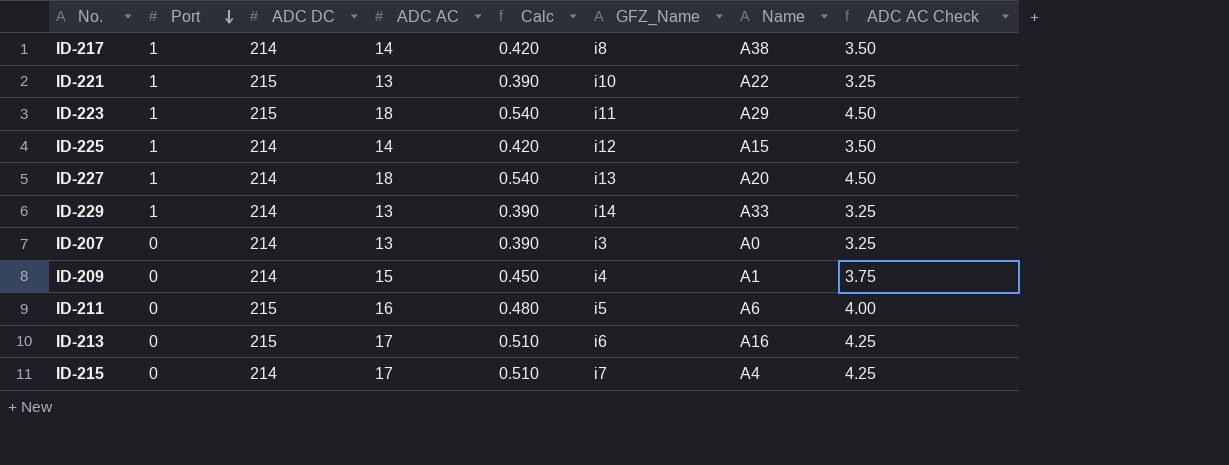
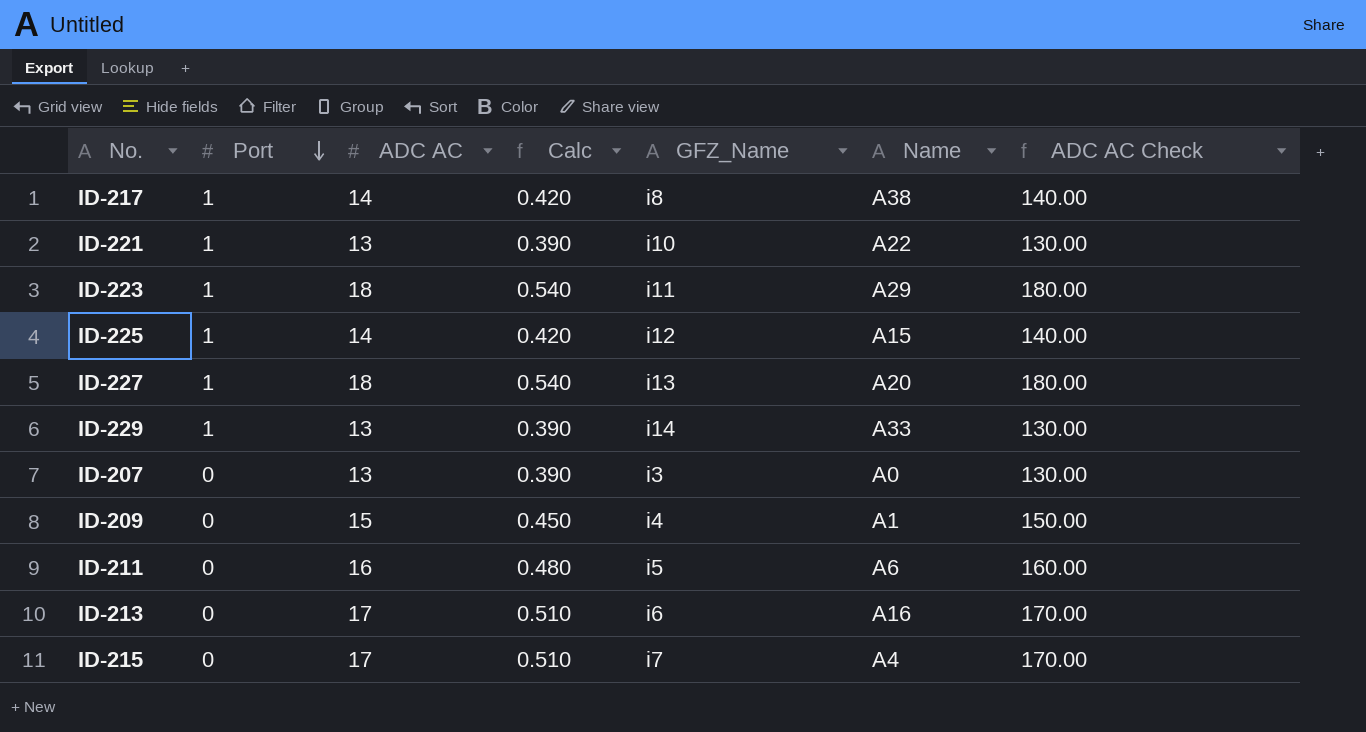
column ADC DC | position: 3 -> none
column ADC AC Check | formula: [ADC AC] * 0.25 -> [ADC AC] * 10

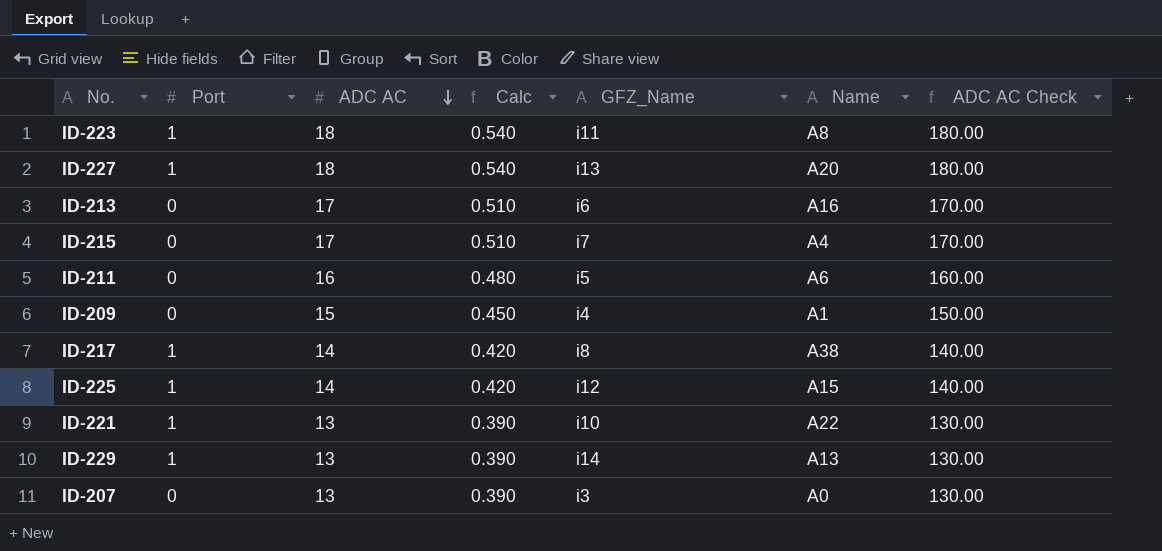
row order: Port descending -> ADC AC descending
ID-223 | Name: A29 -> A8
ID-229 | Name: A33 -> A13

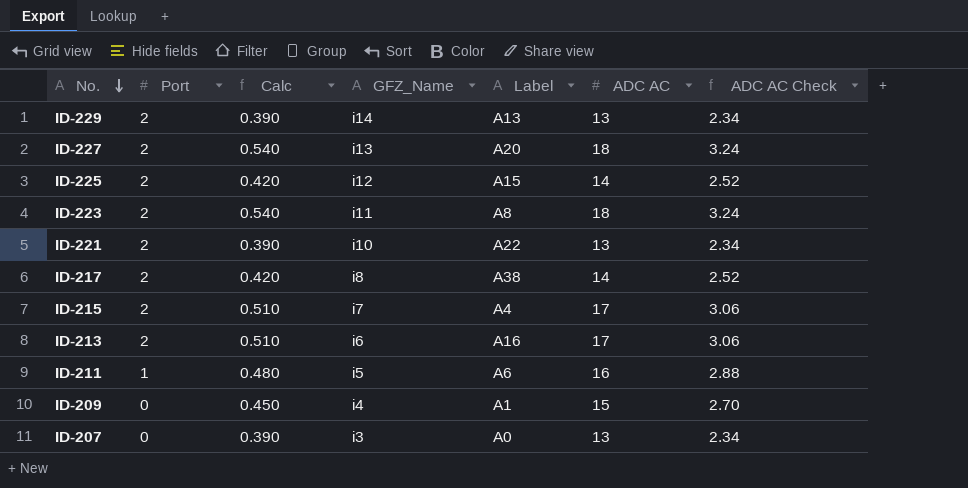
row order: ADC AC descending -> No. descending
column name: Name -> Label
column ADC AC | position: 3 -> 6
column ADC AC Check | formula: [ADC AC] * 10 -> [ADC AC] * 0.18
ID-229 | Port: 1 -> 2
ID-227 | Port: 1 -> 2
ID-225 | Port: 1 -> 2
ID-223 | Port: 1 -> 2
ID-221 | Port: 1 -> 2
ID-217 | Port: 1 -> 2
ID-215 | Port: 0 -> 2
ID-213 | Port: 0 -> 2
ID-211 | Port: 0 -> 1

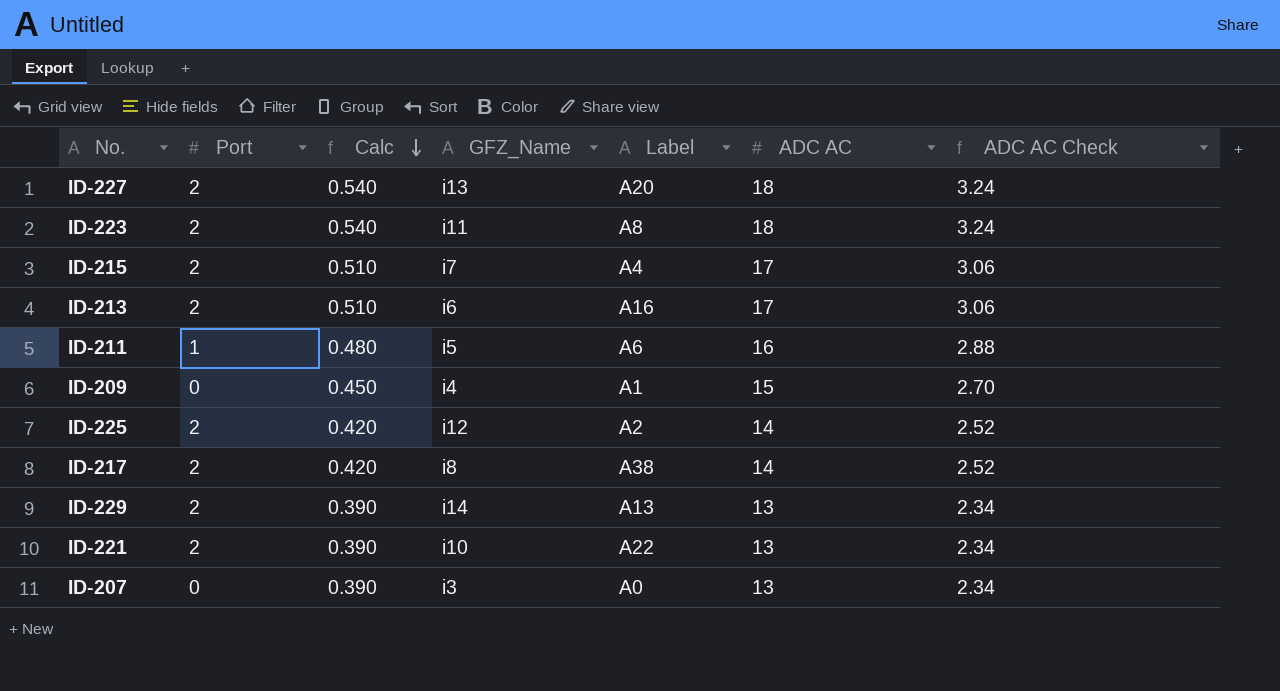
row order: No. descending -> Calc descending
ID-225 | Label: A15 -> A2

